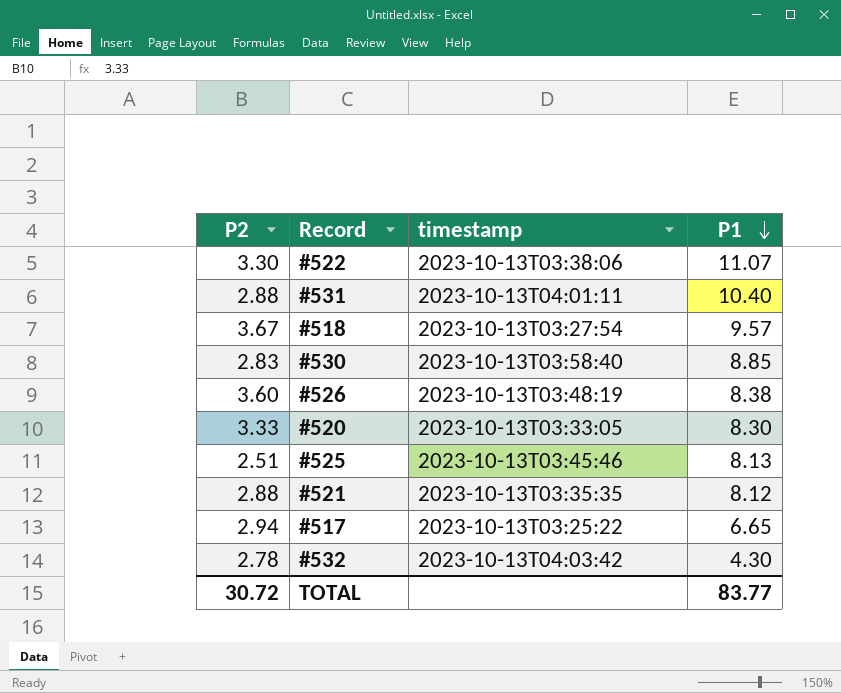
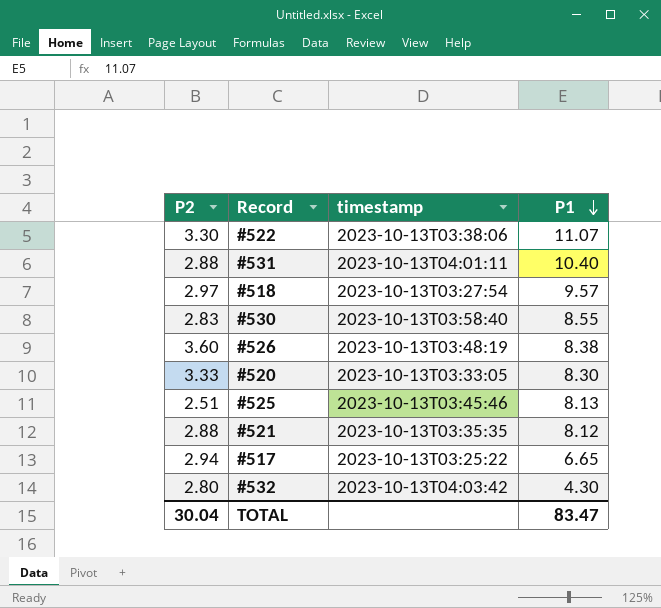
#518 | P2: 3.67 -> 2.97
#530 | P1: 8.85 -> 8.55
#532 | P2: 2.78 -> 2.80
TOTAL | P2: 30.72 -> 30.04
TOTAL | P1: 83.77 -> 83.47

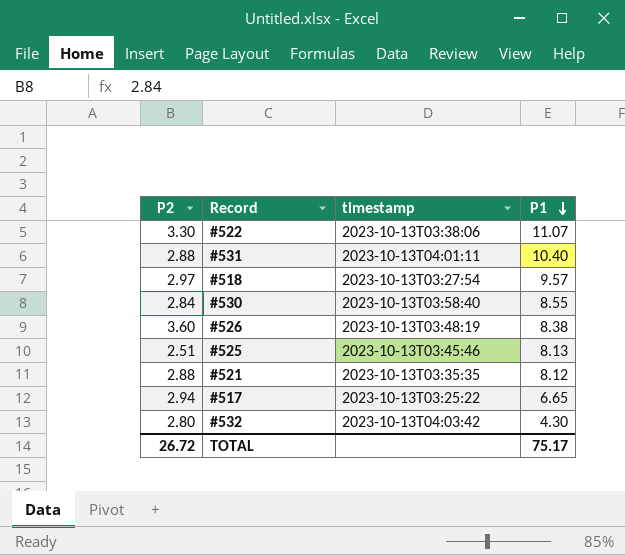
row #520: 3.33 | 2023-10-13T03:33:05 | 8.30 -> none
#530 | P2: 2.83 -> 2.84
TOTAL | P2: 30.04 -> 26.72
TOTAL | P1: 83.47 -> 75.17

